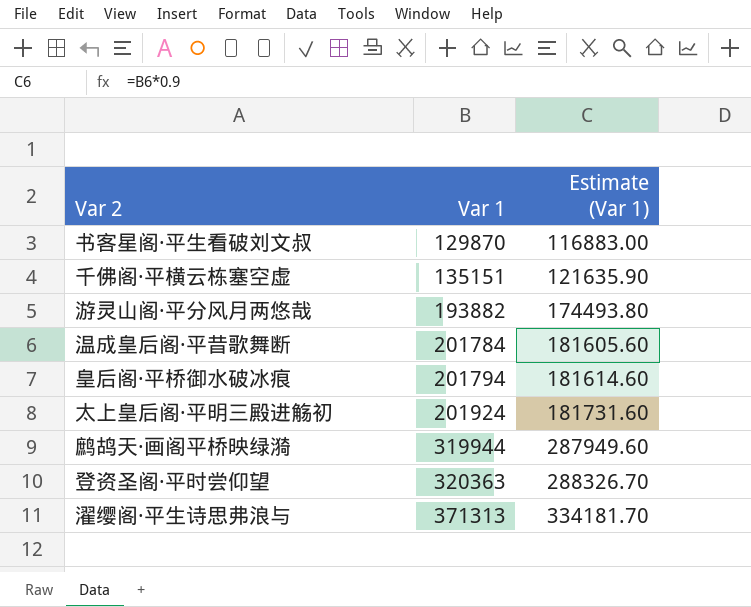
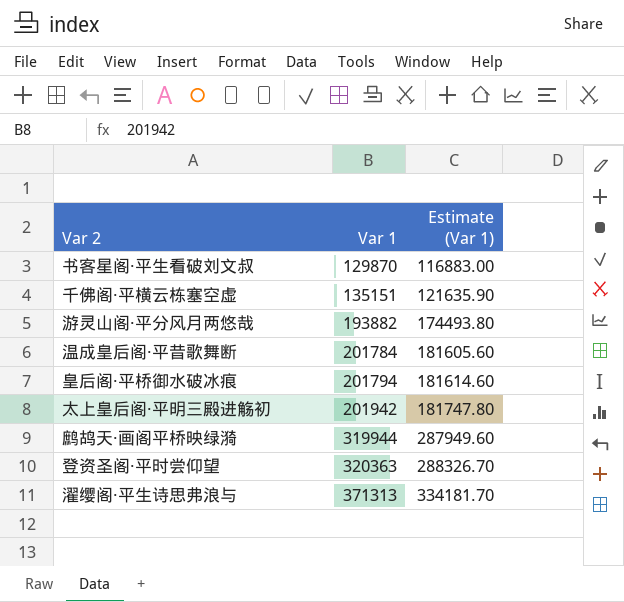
太上皇后阁·平明三殿进觞初 | Var 1: 201924 -> 201942
太上皇后阁·平明三殿进觞初 | Estimate (Var 1): 181731.60 -> 181747.80

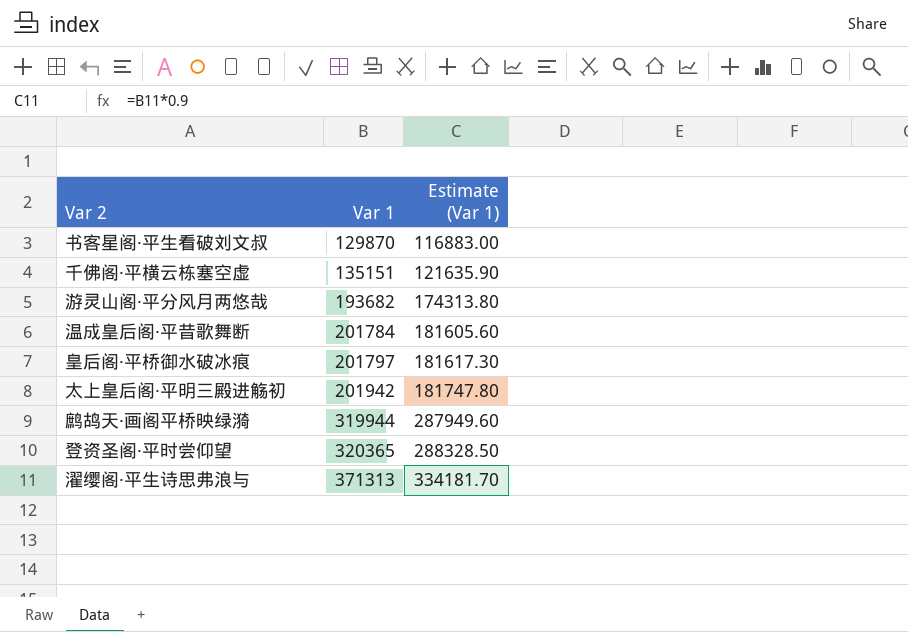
游灵山阁·平分风月两悠哉 | Var 1: 193882 -> 193682
游灵山阁·平分风月两悠哉 | Estimate (Var 1): 174493.80 -> 174313.80
皇后阁·平桥御水破冰痕 | Var 1: 201794 -> 201797
皇后阁·平桥御水破冰痕 | Estimate (Var 1): 181614.60 -> 181617.30
登资圣阁·平时尝仰望 | Var 1: 320363 -> 320365
登资圣阁·平时尝仰望 | Estimate (Var 1): 288326.70 -> 288328.50

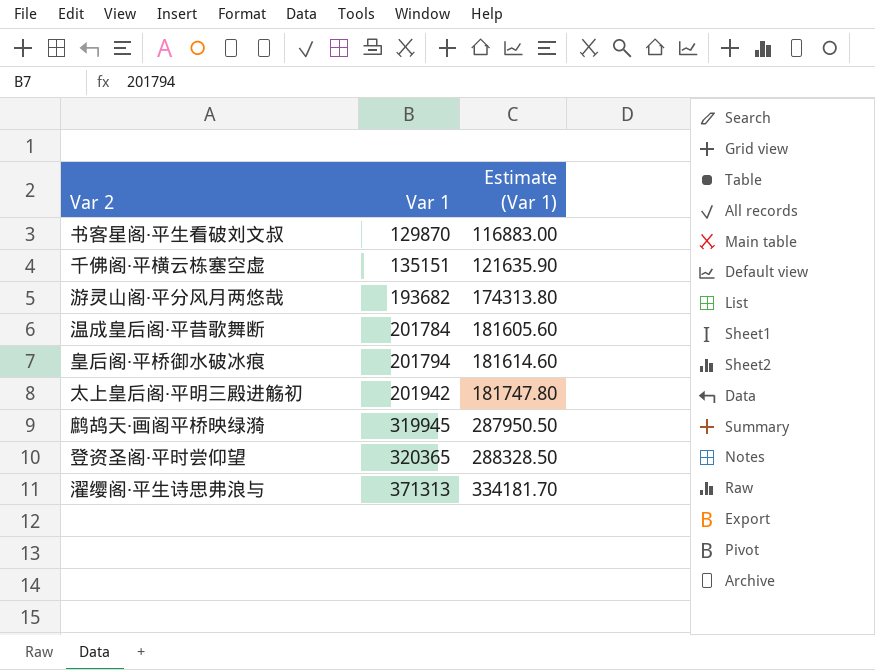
皇后阁·平桥御水破冰痕 | Var 1: 201797 -> 201794
皇后阁·平桥御水破冰痕 | Estimate (Var 1): 181617.30 -> 181614.60
鹧鸪天·画阁平桥映绿漪 | Var 1: 319944 -> 319945
鹧鸪天·画阁平桥映绿漪 | Estimate (Var 1): 287949.60 -> 287950.50

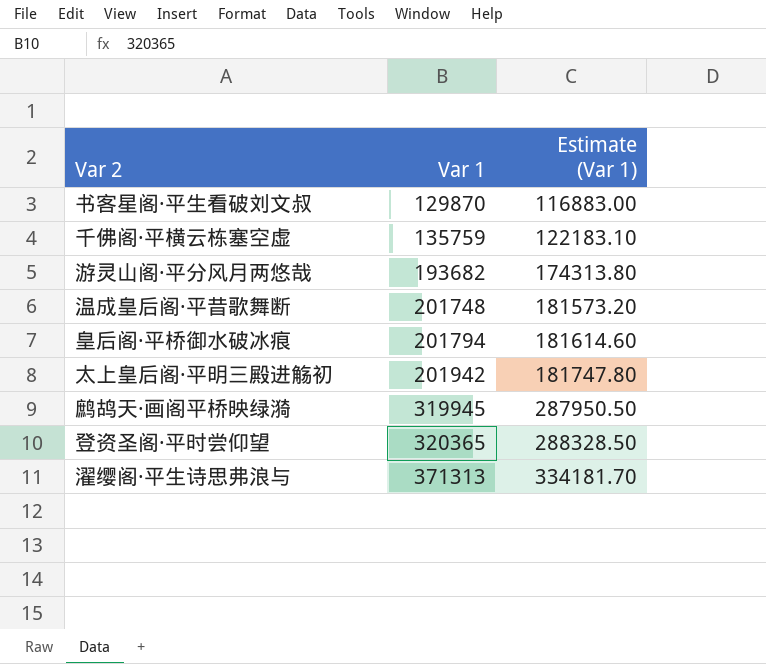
千佛阁·平横云栋塞空虚 | Var 1: 135151 -> 135759
千佛阁·平横云栋塞空虚 | Estimate (Var 1): 121635.90 -> 122183.10
温成皇后阁·平昔歌舞断 | Var 1: 201784 -> 201748
温成皇后阁·平昔歌舞断 | Estimate (Var 1): 181605.60 -> 181573.20

